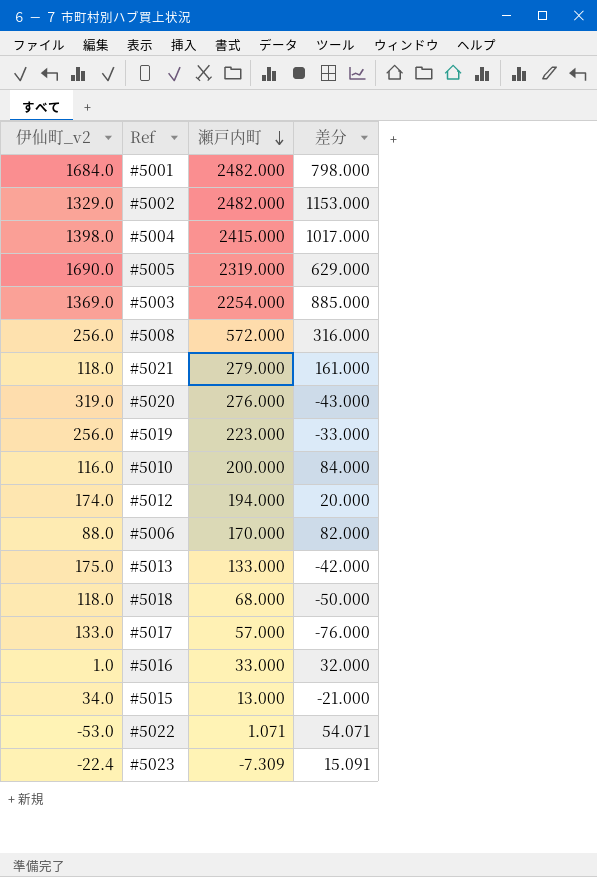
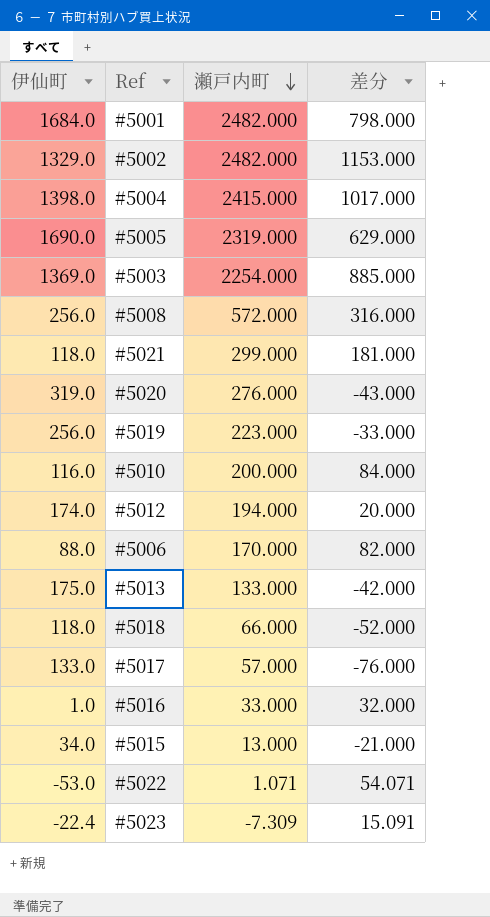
column name: 伊仙町_v2 -> 伊仙町
#5021 | 瀬戸内町: 279.000 -> 299.000
#5021 | 差分: 161.000 -> 181.000
#5018 | 瀬戸内町: 68.000 -> 66.000
#5018 | 差分: -50.000 -> -52.000

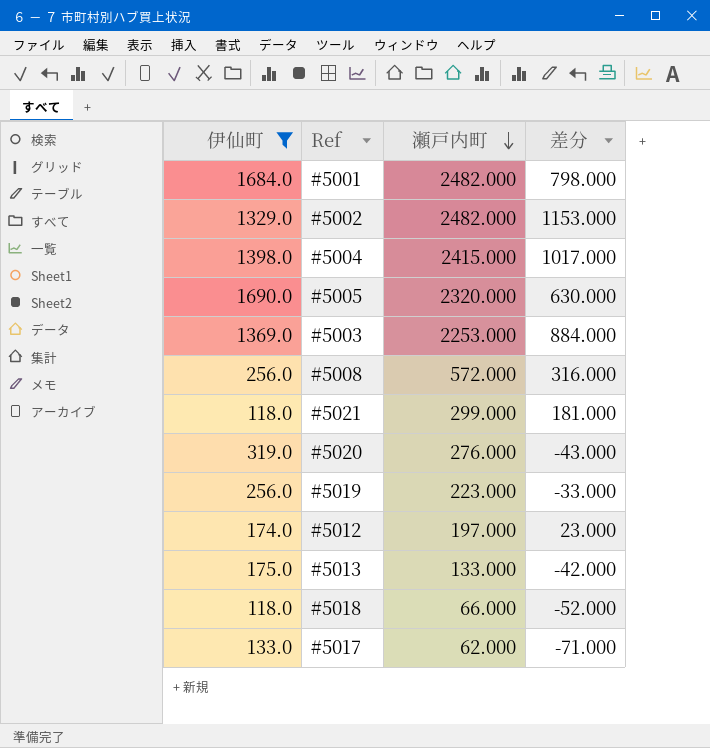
filter: none -> 伊仙町 >= 118.0
#5005 | 瀬戸内町: 2319.000 -> 2320.000
#5005 | 差分: 629.000 -> 630.000
#5003 | 瀬戸内町: 2254.000 -> 2253.000
#5003 | 差分: 885.000 -> 884.000
#5012 | 瀬戸内町: 194.000 -> 197.000
#5012 | 差分: 20.000 -> 23.000
#5017 | 瀬戸内町: 57.000 -> 62.000
#5017 | 差分: -76.000 -> -71.000

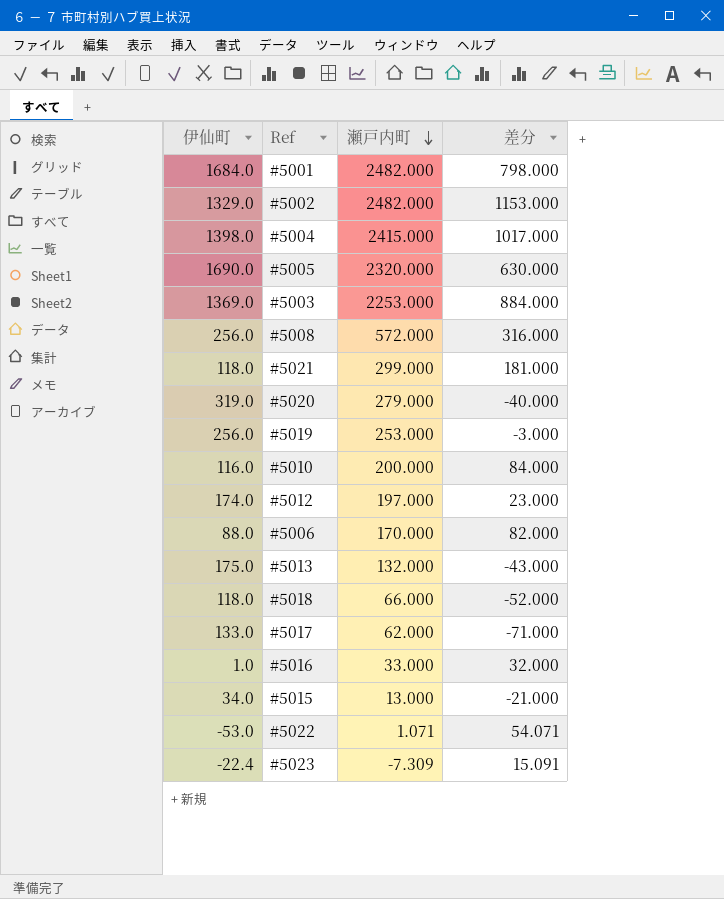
filter: 伊仙町 >= 118.0 -> none
#5020 | 瀬戸内町: 276.000 -> 279.000
#5020 | 差分: -43.000 -> -40.000
#5019 | 瀬戸内町: 223.000 -> 253.000
#5019 | 差分: -33.000 -> -3.000
#5013 | 瀬戸内町: 133.000 -> 132.000
#5013 | 差分: -42.000 -> -43.000

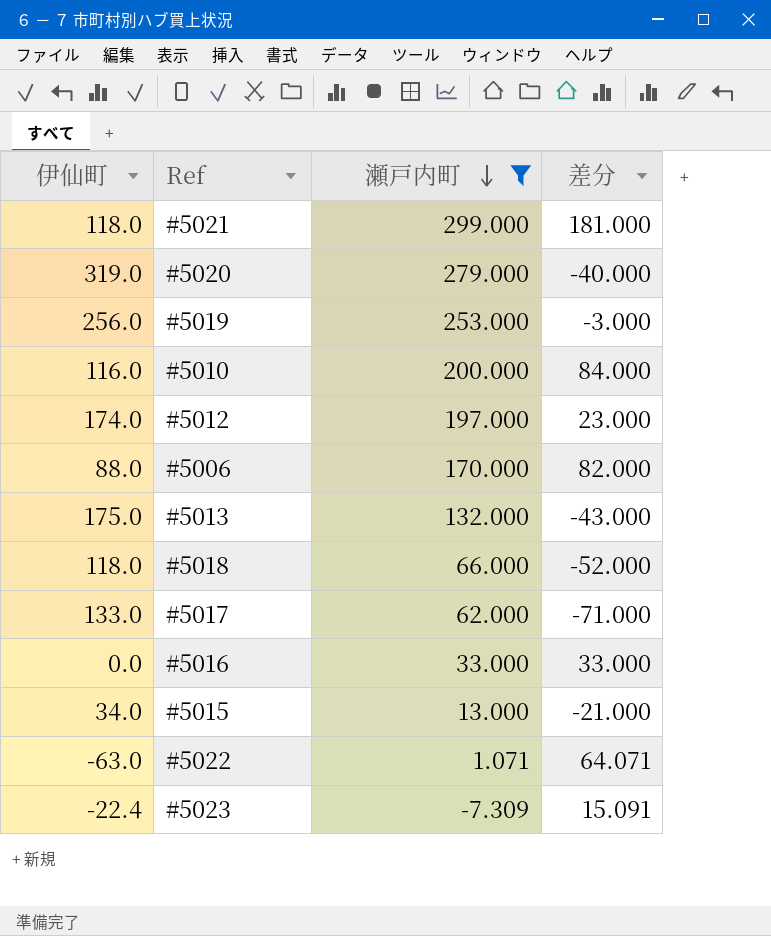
filter: none -> 瀬戸内町 <= 299.000
#5016 | 伊仙町: 1.0 -> 0.0
#5016 | 差分: 32.000 -> 33.000
#5022 | 伊仙町: -53.0 -> -63.0
#5022 | 差分: 54.071 -> 64.071

